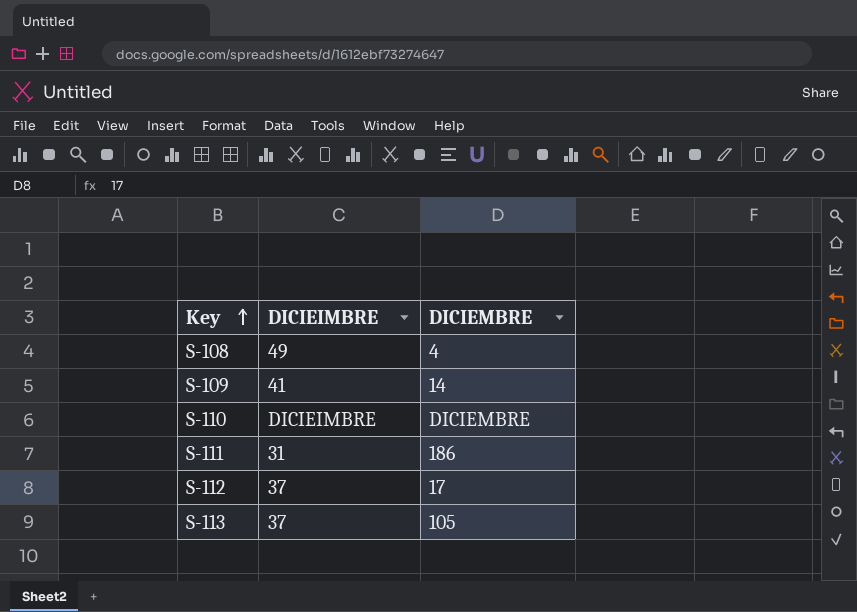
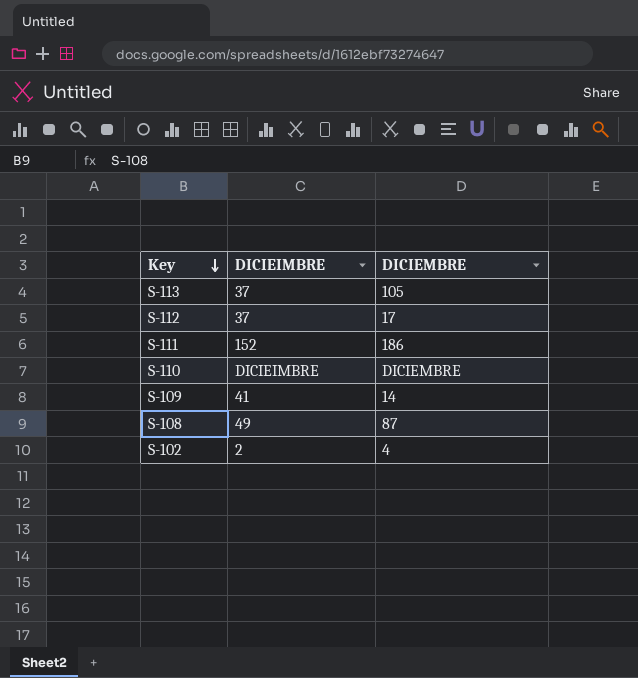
row order: Key ascending -> Key descending
S-111 | DICIEIMBRE: 31 -> 152
S-108 | DICIEMBRE: 4 -> 87
row S-102: none -> 2 | 4

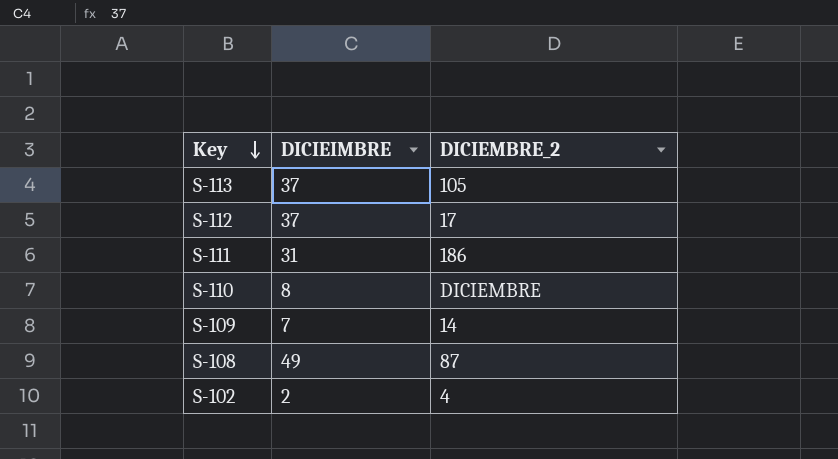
column name: DICIEMBRE -> DICIEMBRE_2
S-111 | DICIEIMBRE: 152 -> 31
S-110 | DICIEIMBRE: DICIEIMBRE -> 8
S-109 | DICIEIMBRE: 41 -> 7

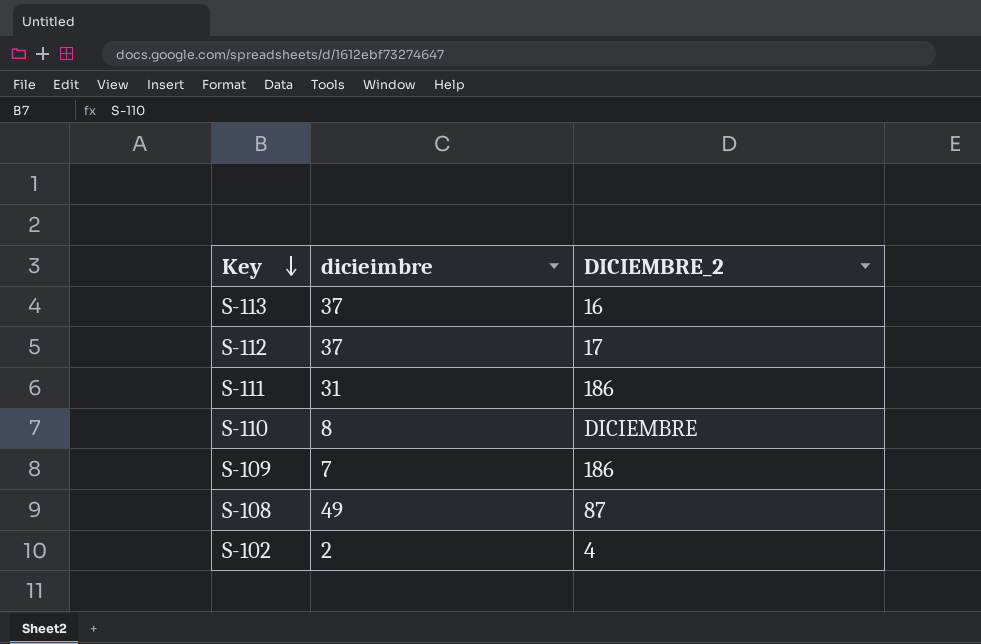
column name: DICIEIMBRE -> dicieimbre
S-113 | DICIEMBRE_2: 105 -> 16
S-109 | DICIEMBRE_2: 14 -> 186

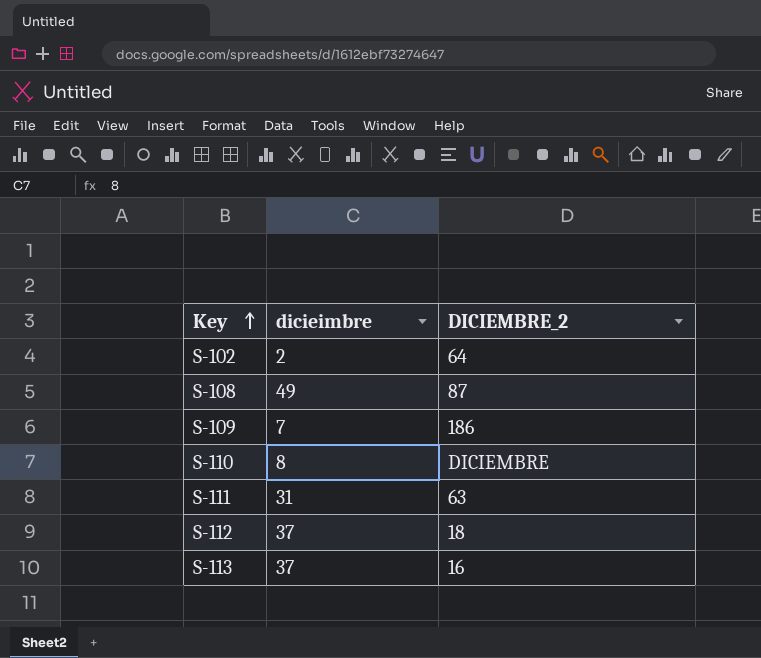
row order: Key descending -> Key ascending
S-102 | DICIEMBRE_2: 4 -> 64
S-111 | DICIEMBRE_2: 186 -> 63
S-112 | DICIEMBRE_2: 17 -> 18

